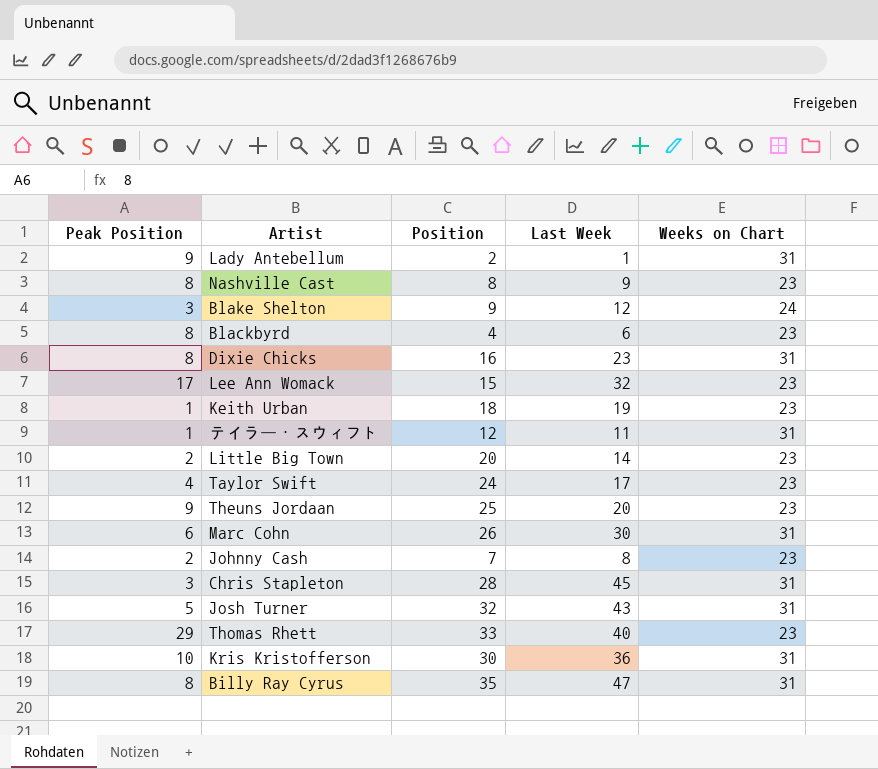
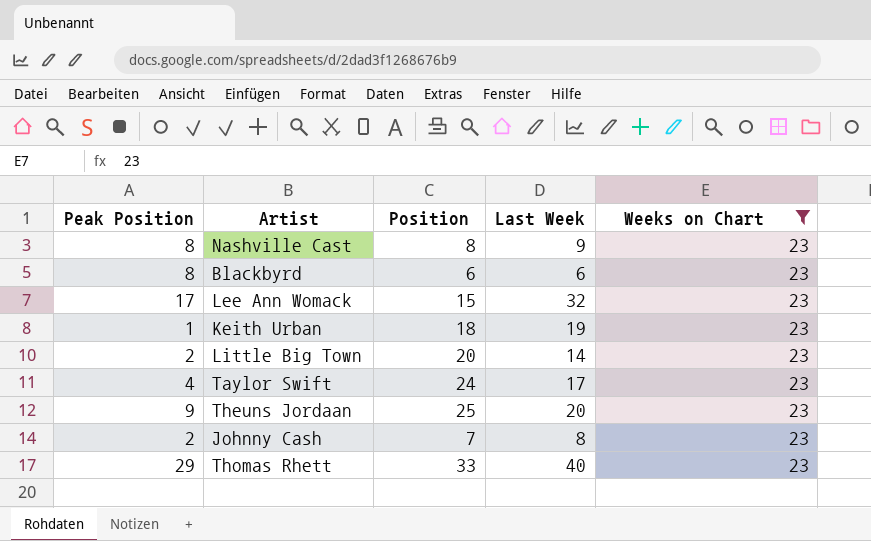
filter: none -> Weeks on Chart = 23
Blackbyrd | Position: 4 -> 6

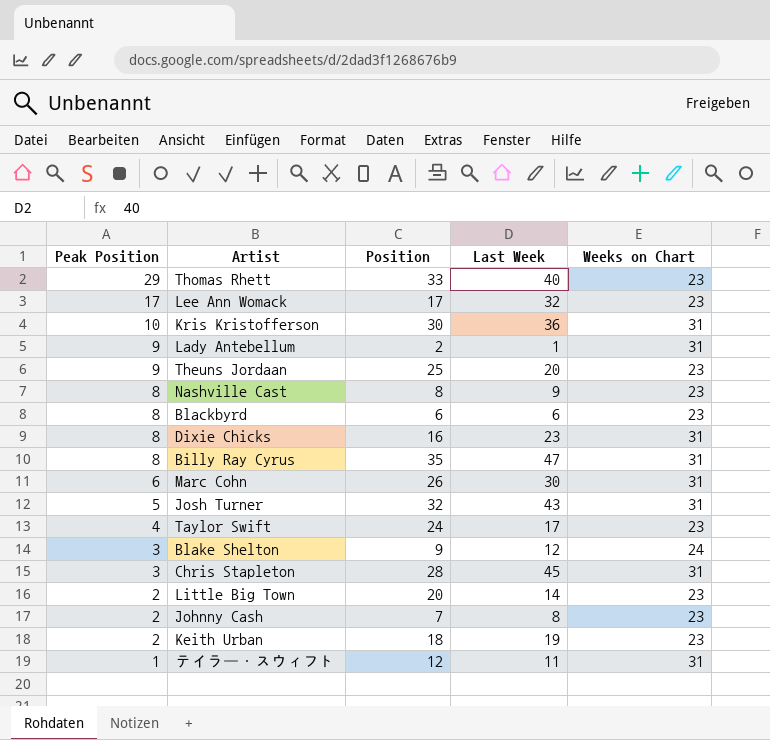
filter: Weeks on Chart = 23 -> none
row order: none -> Peak Position descending
Lee Ann Womack | Position: 15 -> 17
Keith Urban | Peak Position: 1 -> 2

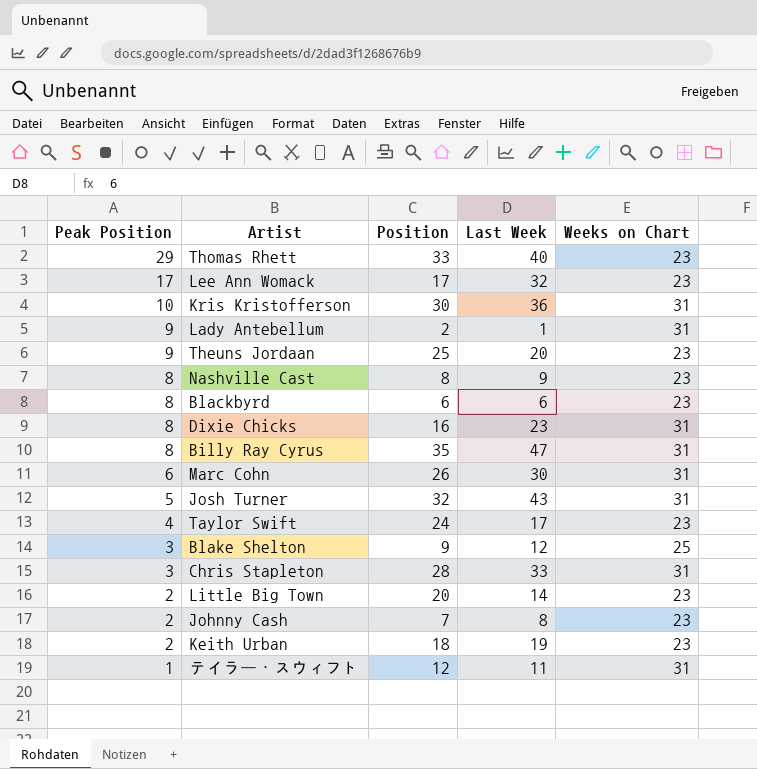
Blake Shelton | Weeks on Chart: 24 -> 25
Chris Stapleton | Last Week: 45 -> 33

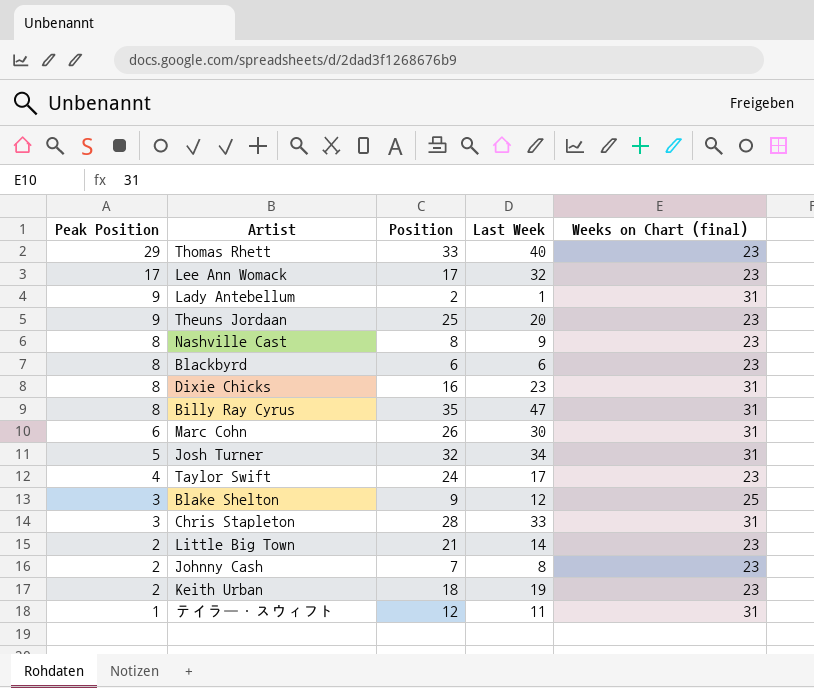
column name: Weeks on Chart -> Weeks on Chart (final)
row Kris Kristofferson: 10 | 30 | 36 | 31 -> none
Josh Turner | Last Week: 43 -> 34
Little Big Town | Position: 20 -> 21

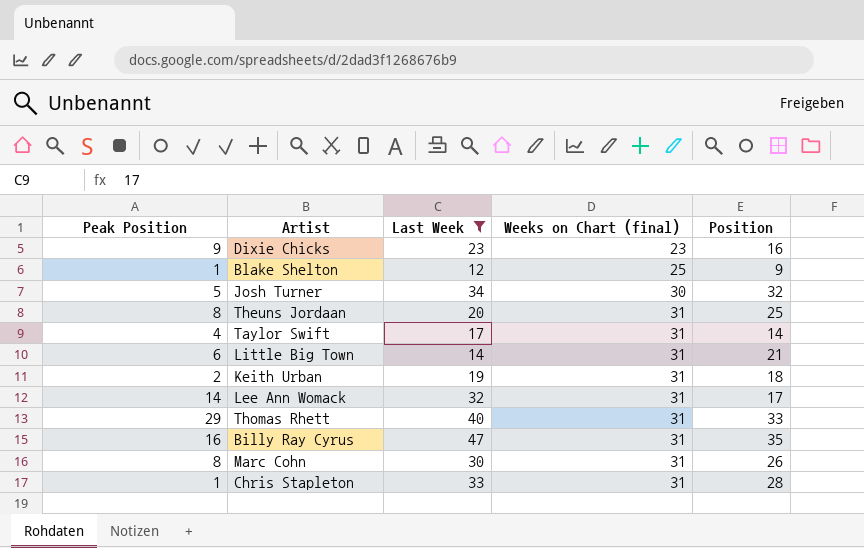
filter: none -> Last Week >= 12
row order: Peak Position descending -> Weeks on Chart (final) ascending
column Position | position: 3 -> 5
Dixie Chicks | Peak Position: 8 -> 9
Dixie Chicks | Weeks on Chart (final): 31 -> 23
Blake Shelton | Peak Position: 3 -> 1
Josh Turner | Weeks on Chart (final): 31 -> 30
Theuns Jordaan | Peak Position: 9 -> 8
Theuns Jordaan | Weeks on Chart (final): 23 -> 31
Taylor Swift | Weeks on Chart (final): 23 -> 31
Taylor Swift | Position: 24 -> 14
Little Big Town | Peak Position: 2 -> 6
Little Big Town | Weeks on Chart (final): 23 -> 31
Keith Urban | Weeks on Chart (final): 23 -> 31
Lee Ann Womack | Peak Position: 17 -> 14
Lee Ann Womack | Weeks on Chart (final): 23 -> 31
Thomas Rhett | Weeks on Chart (final): 23 -> 31
Billy Ray Cyrus | Peak Position: 8 -> 16
Marc Cohn | Peak Position: 6 -> 8
Chris Stapleton | Peak Position: 3 -> 1

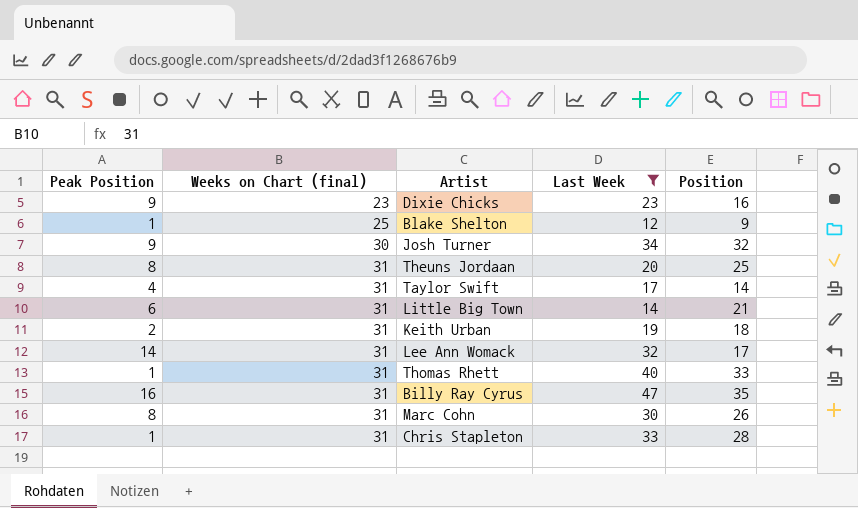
column Weeks on Chart (final) | position: 4 -> 2
Josh Turner | Peak Position: 5 -> 9
Thomas Rhett | Peak Position: 29 -> 1

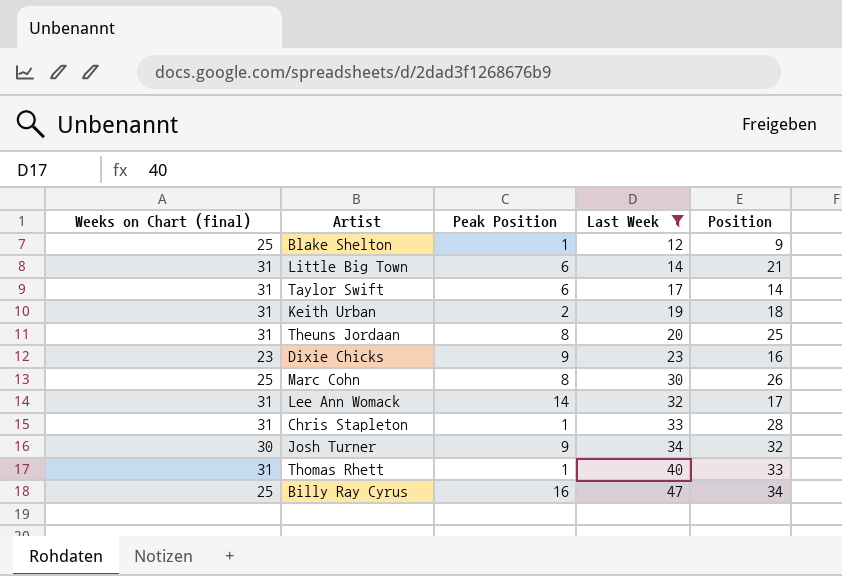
row order: Weeks on Chart (final) ascending -> Last Week ascending
column Peak Position | position: 1 -> 3
Taylor Swift | Peak Position: 4 -> 6
Marc Cohn | Weeks on Chart (final): 31 -> 25
Billy Ray Cyrus | Weeks on Chart (final): 31 -> 25
Billy Ray Cyrus | Position: 35 -> 34

